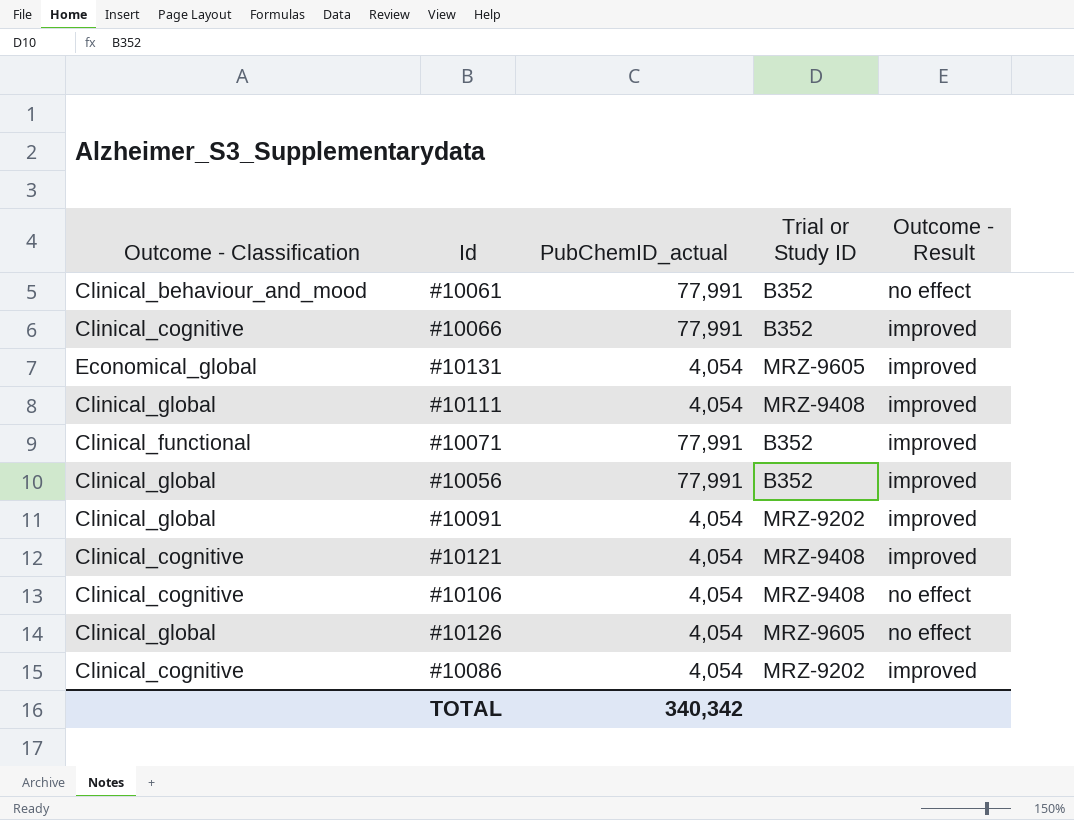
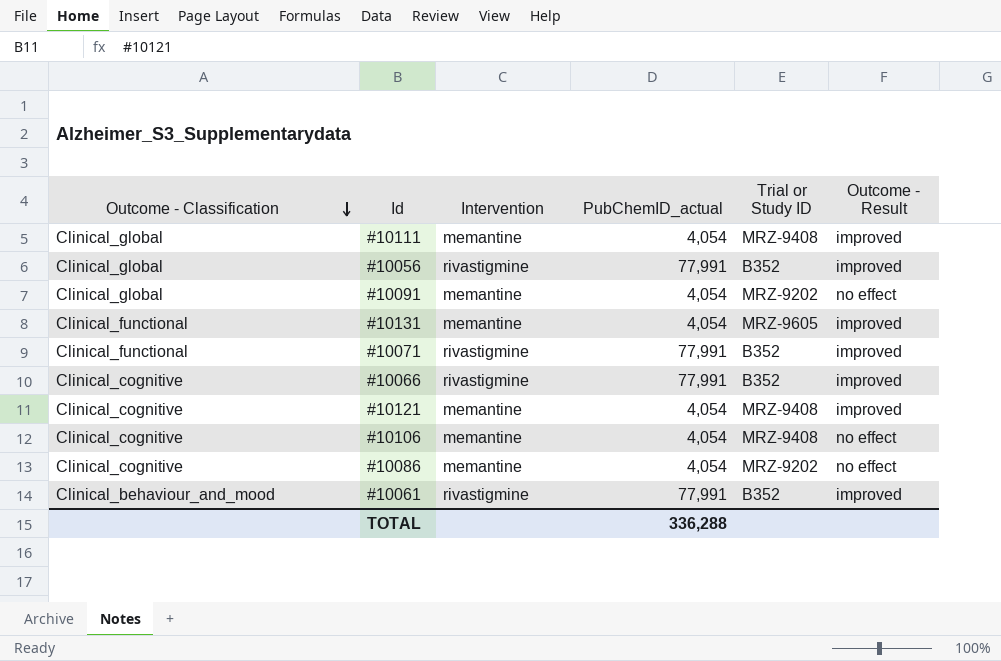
row order: none -> Outcome - Classification descending
column Intervention | position: none -> 3
row #10126: Clinical_global | 4,054 | MRZ-9605 | no effect -> none
#10091 | Outcome - Result: improved -> no effect
#10131 | Outcome - Classification: Economical_global -> Clinical_functional
#10086 | Outcome - Result: improved -> no effect
#10061 | Outcome - Result: no effect -> improved
TOTAL | PubChemID_actual: 340,342 -> 336,288

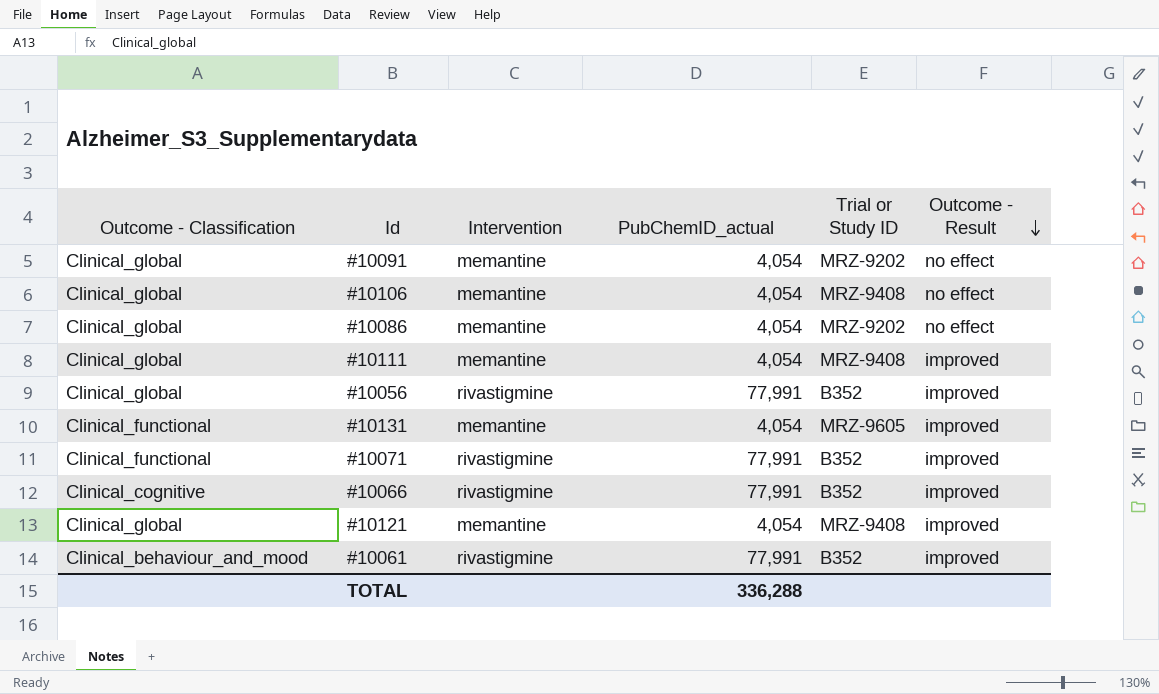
row order: Outcome - Classification descending -> Outcome - Result descending
#10106 | Outcome - Classification: Clinical_cognitive -> Clinical_global
#10086 | Outcome - Classification: Clinical_cognitive -> Clinical_global
#10121 | Outcome - Classification: Clinical_cognitive -> Clinical_global

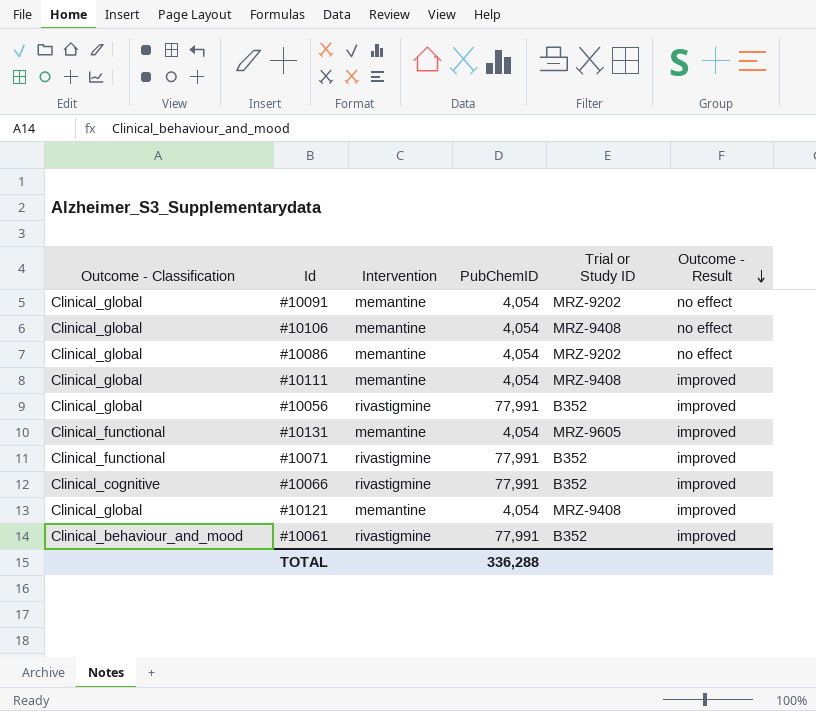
column name: PubChemID_actual -> PubChemID

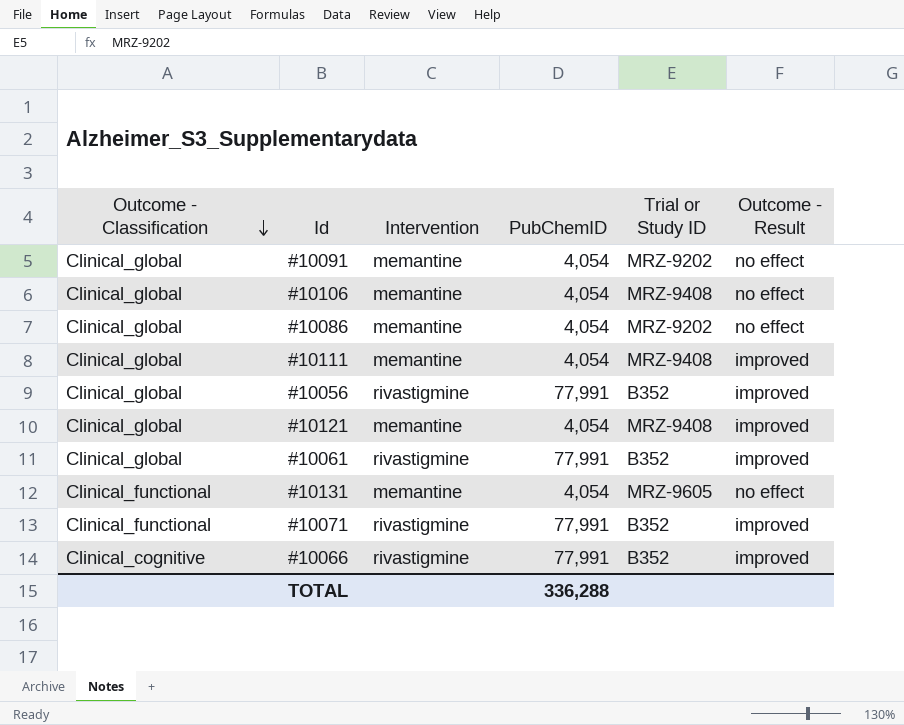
row order: Outcome - Result descending -> Outcome - Classification descending
#10061 | Outcome - Classification: Clinical_behaviour_and_mood -> Clinical_global
#10131 | Outcome - Result: improved -> no effect

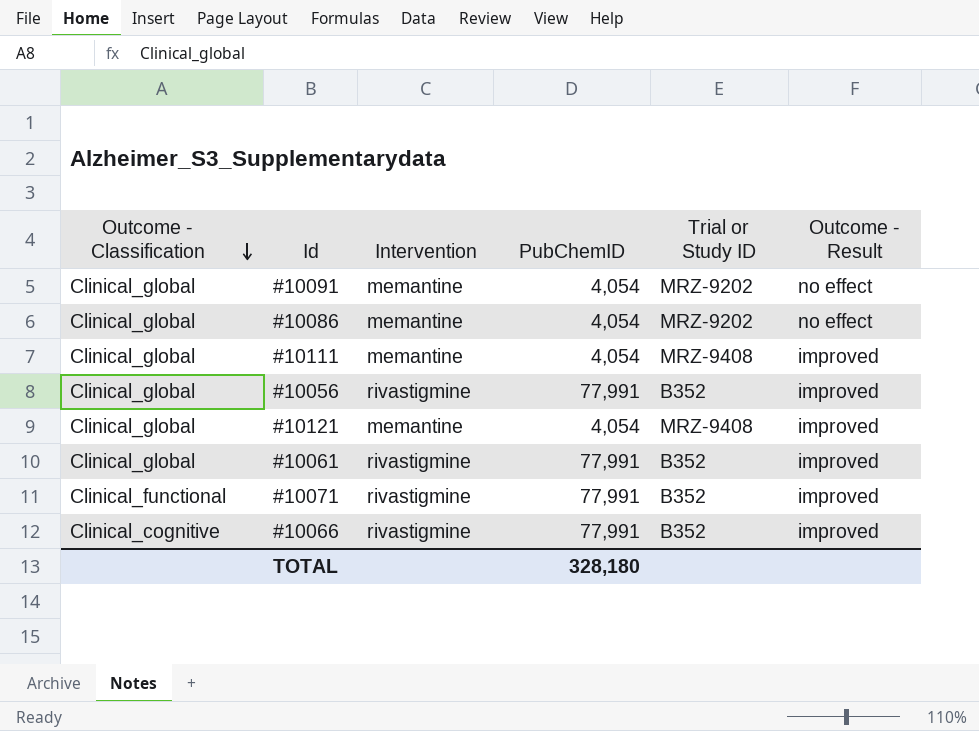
row #10106: Clinical_global | memantine | 4,054 | MRZ-9408 | no effect -> none
row #10131: Clinical_functional | memantine | 4,054 | MRZ-9605 | no effect -> none
TOTAL | PubChemID: 336,288 -> 328,180

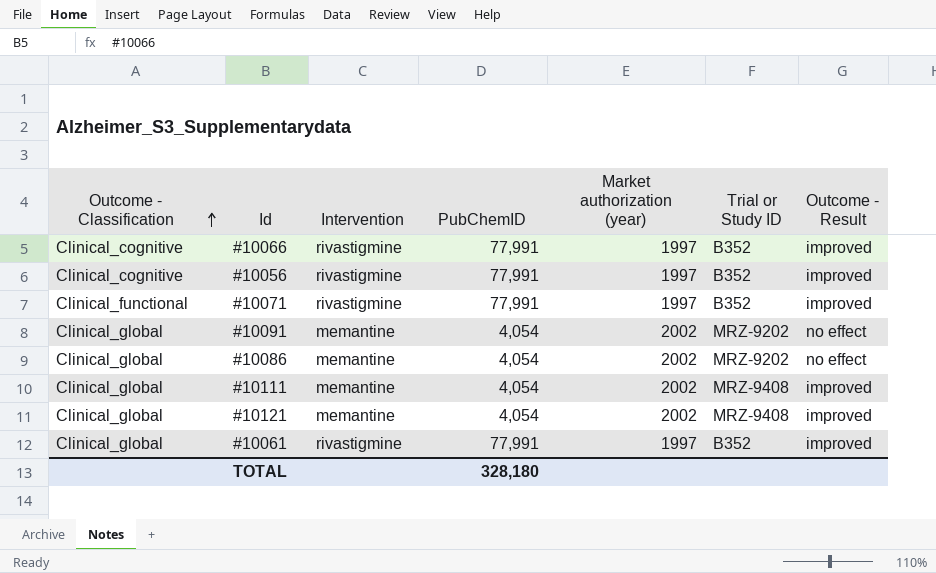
row order: Outcome - Classification descending -> Outcome - Classification ascending
column Market authorization (year) | position: none -> 5
#10056 | Outcome - Classification: Clinical_global -> Clinical_cognitive

